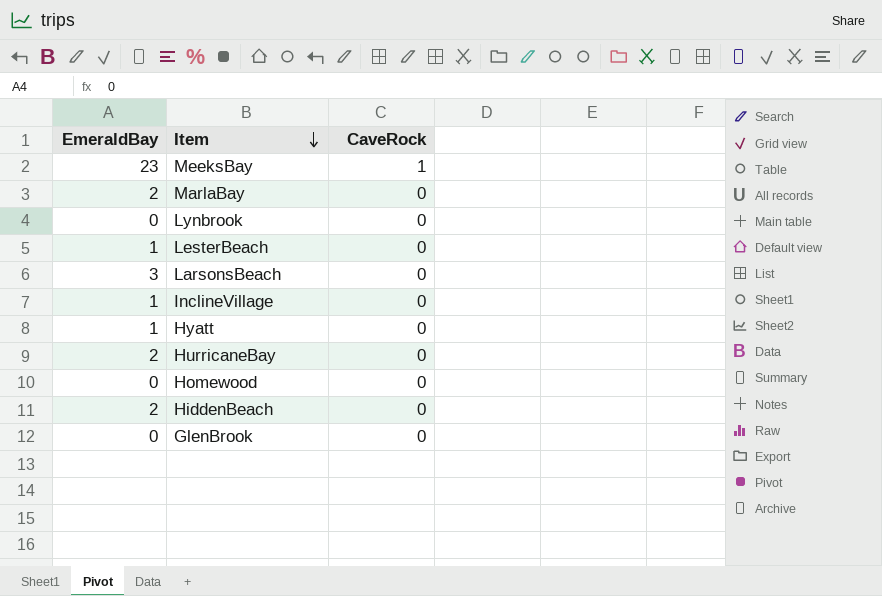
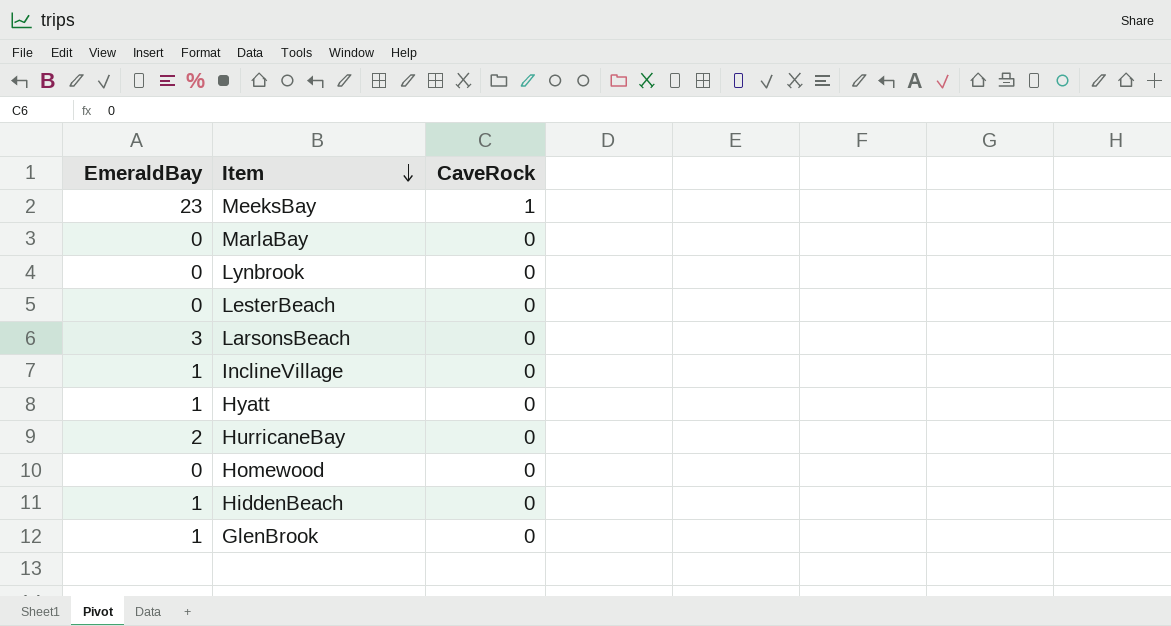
MarlaBay | EmeraldBay: 2 -> 0
LesterBeach | EmeraldBay: 1 -> 0
HiddenBeach | EmeraldBay: 2 -> 1
GlenBrook | EmeraldBay: 0 -> 1

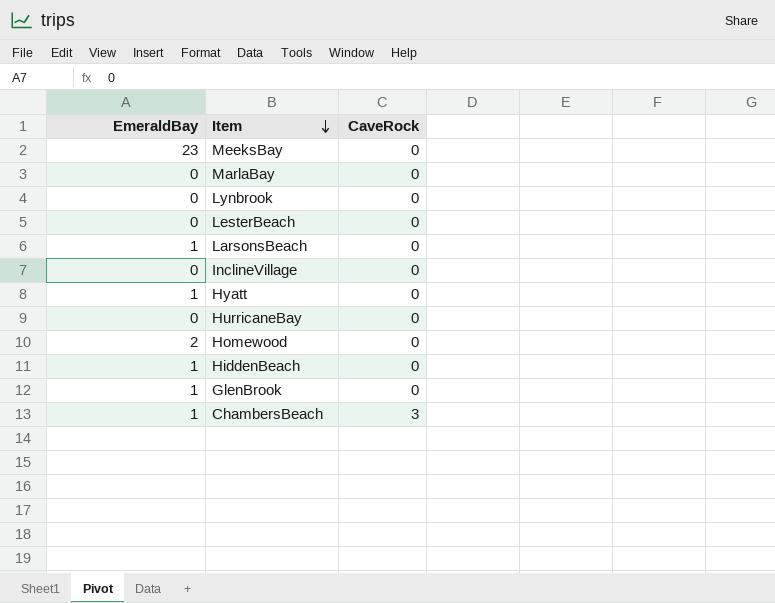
MeeksBay | CaveRock: 1 -> 0
LarsonsBeach | EmeraldBay: 3 -> 1
InclineVillage | EmeraldBay: 1 -> 0
HurricaneBay | EmeraldBay: 2 -> 0
Homewood | EmeraldBay: 0 -> 2
row ChambersBeach: none -> 1 | 3

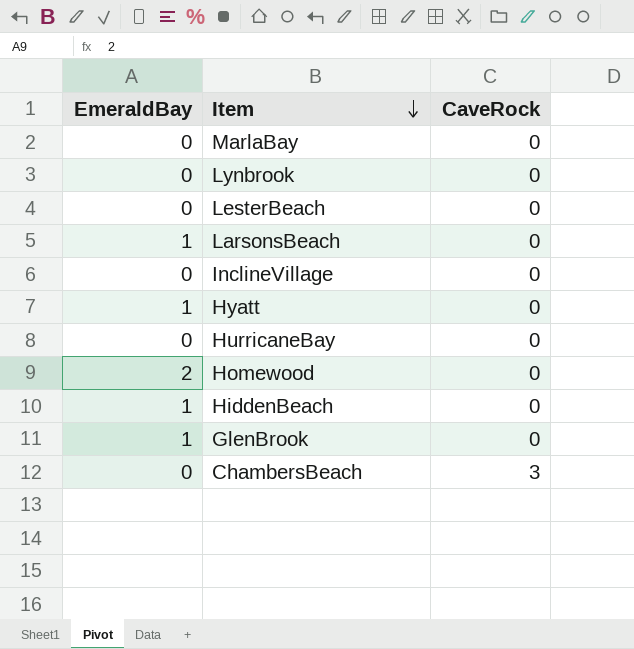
row MeeksBay: 23 | 0 -> none
ChambersBeach | EmeraldBay: 1 -> 0

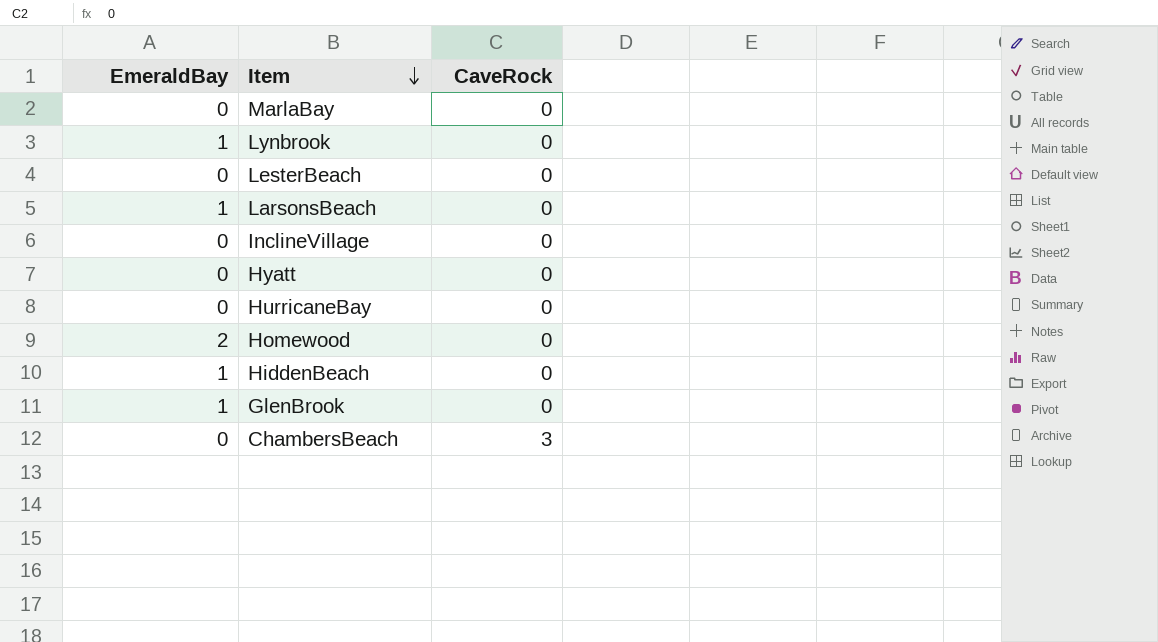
Lynbrook | EmeraldBay: 0 -> 1
Hyatt | EmeraldBay: 1 -> 0

